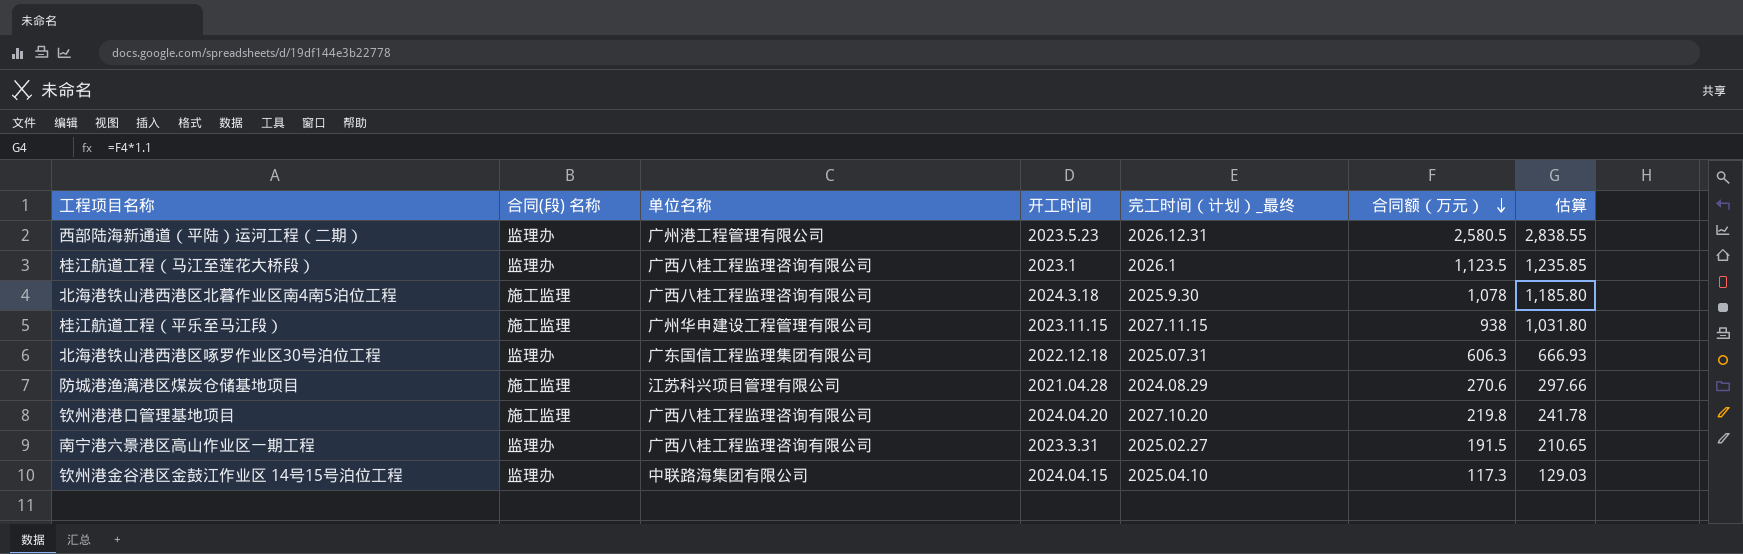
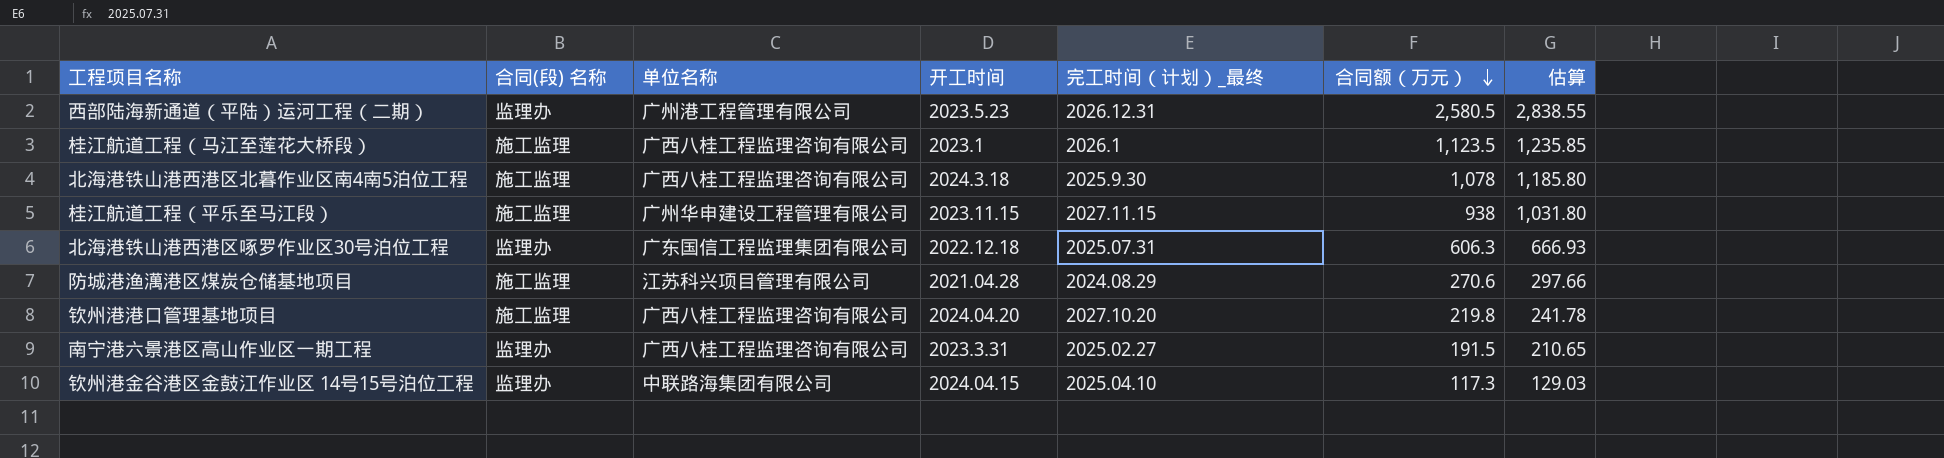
桂江航道工程（马江至莲花大桥段） | 合同(段) 名称: 监理办 -> 施工监理

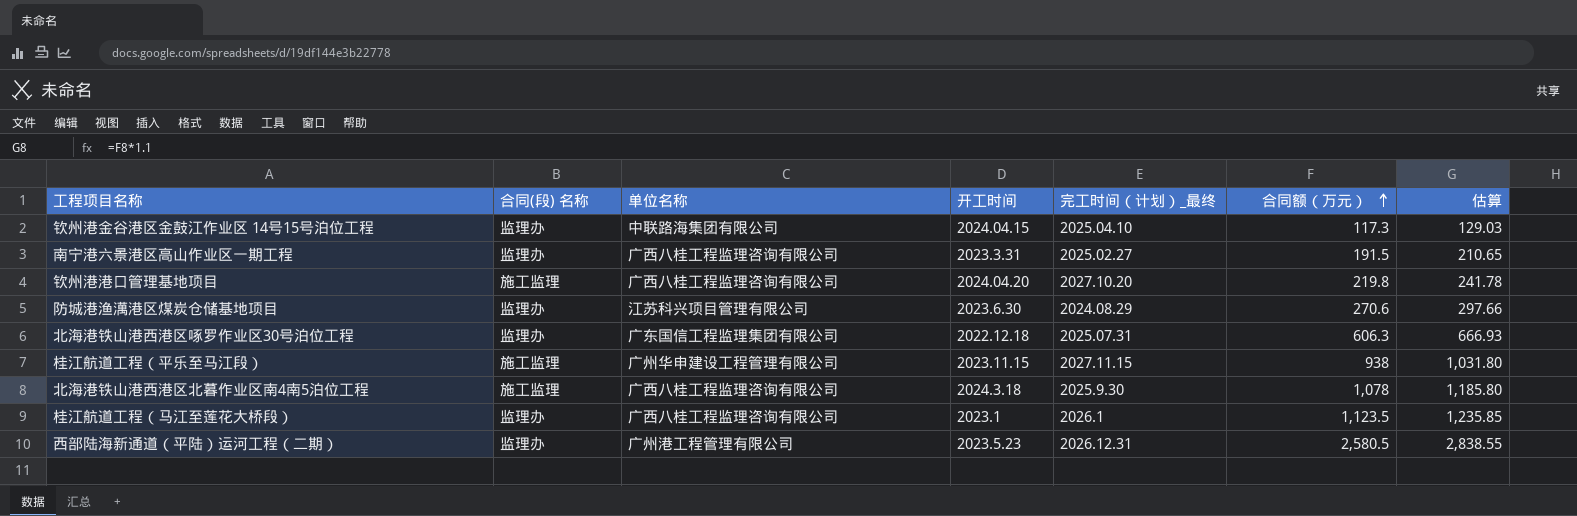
row order: 合同额（万元） descending -> 合同额（万元） ascending
防城港渔澫港区煤炭仓储基地项目 | 合同(段) 名称: 施工监理 -> 监理办
防城港渔澫港区煤炭仓储基地项目 | 开工时间: 2021.04.28 -> 2023.6.30
桂江航道工程（马江至莲花大桥段） | 合同(段) 名称: 施工监理 -> 监理办

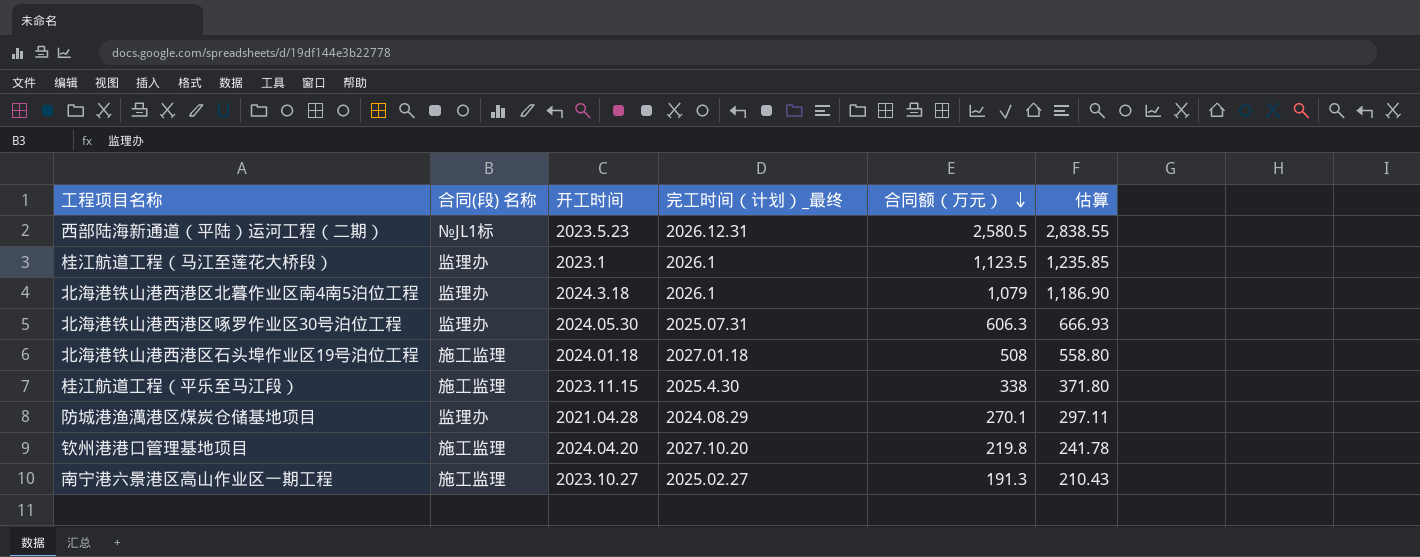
row order: 合同额（万元） ascending -> 合同额（万元） descending
column 单位名称 | position: 3 -> none
row 钦州港金谷港区金鼓江作业区 14号15号泊位工程: 监理办 | 中联路海集团有限公司 | 2024.04.15 | 2025.04.10 | 117.3 | 129.03 -> none
西部陆海新通道（平陆）运河工程（二期） | 合同(段) 名称: 监理办 -> №JL1标
北海港铁山港西港区北暮作业区南4南5泊位工程 | 合同(段) 名称: 施工监理 -> 监理办
北海港铁山港西港区北暮作业区南4南5泊位工程 | 完工时间（计划）_最终: 2025.9.30 -> 2026.1
北海港铁山港西港区北暮作业区南4南5泊位工程 | 合同额（万元）: 1,078 -> 1,079
北海港铁山港西港区北暮作业区南4南5泊位工程 | 估算: 1,185.80 -> 1,186.90
北海港铁山港西港区啄罗作业区30号泊位工程 | 开工时间: 2022.12.18 -> 2024.05.30
row 北海港铁山港西港区石头埠作业区19号泊位工程: none -> 施工监理 | 2024.01.18 | 2027.01.18 | 508 | 558.80
桂江航道工程（平乐至马江段） | 完工时间（计划）_最终: 2027.11.15 -> 2025.4.30
桂江航道工程（平乐至马江段） | 合同额（万元）: 938 -> 338
桂江航道工程（平乐至马江段） | 估算: 1,031.80 -> 371.80
防城港渔澫港区煤炭仓储基地项目 | 开工时间: 2023.6.30 -> 2021.04.28
防城港渔澫港区煤炭仓储基地项目 | 合同额（万元）: 270.6 -> 270.1
防城港渔澫港区煤炭仓储基地项目 | 估算: 297.66 -> 297.11
南宁港六景港区高山作业区一期工程 | 合同(段) 名称: 监理办 -> 施工监理
南宁港六景港区高山作业区一期工程 | 开工时间: 2023.3.31 -> 2023.10.27
南宁港六景港区高山作业区一期工程 | 合同额（万元）: 191.5 -> 191.3
南宁港六景港区高山作业区一期工程 | 估算: 210.65 -> 210.43

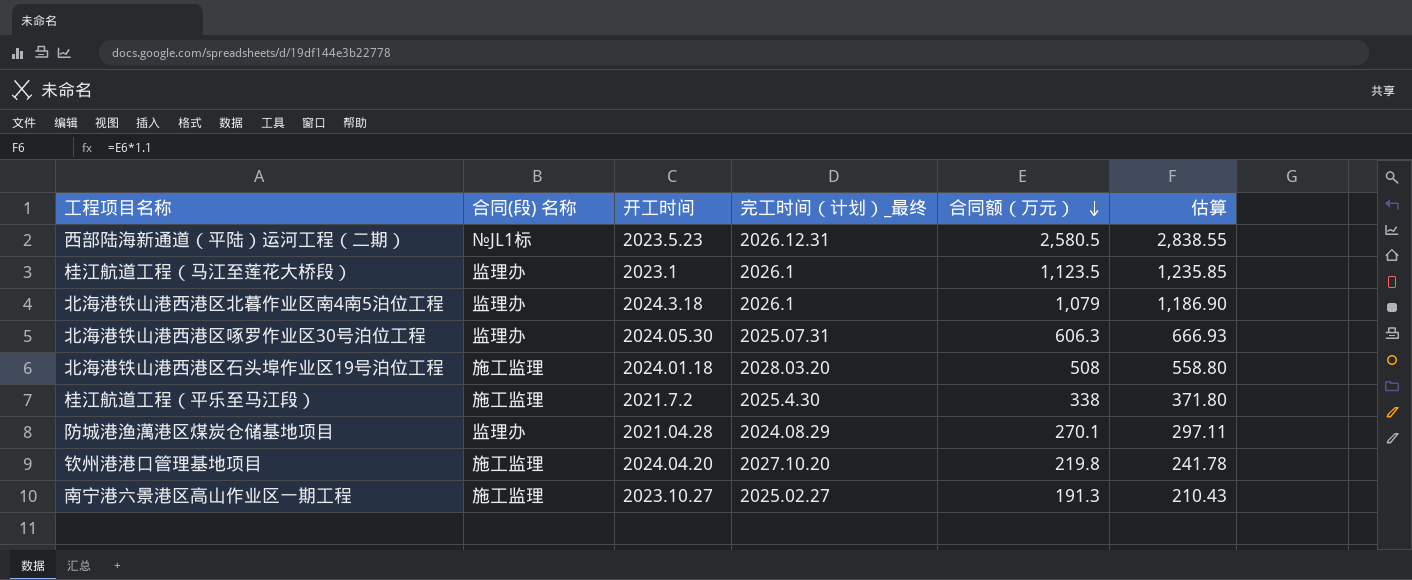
北海港铁山港西港区石头埠作业区19号泊位工程 | 完工时间（计划）_最终: 2027.01.18 -> 2028.03.20
桂江航道工程（平乐至马江段） | 开工时间: 2023.11.15 -> 2021.7.2

